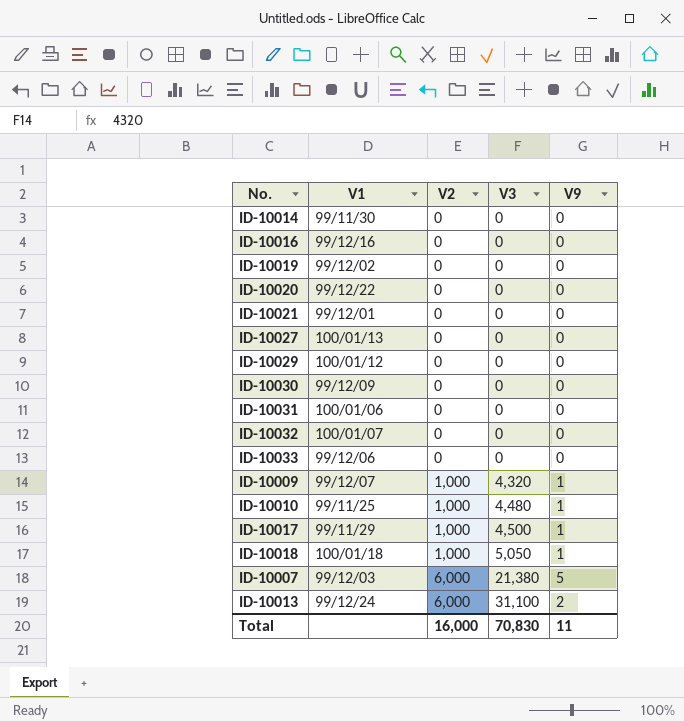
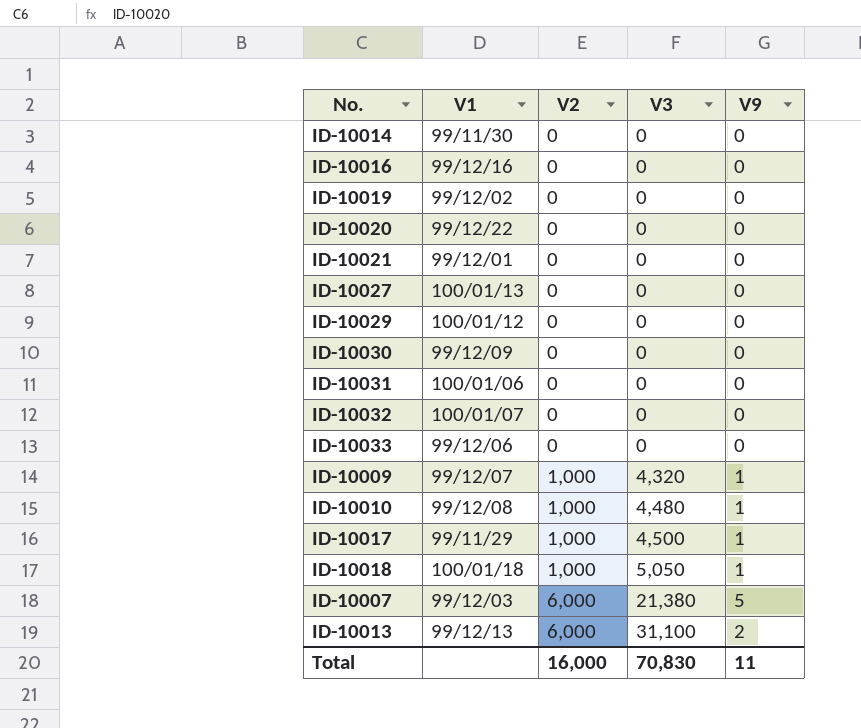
ID-10010 | V1: 99/11/25 -> 99/12/08
ID-10013 | V1: 99/12/24 -> 99/12/13

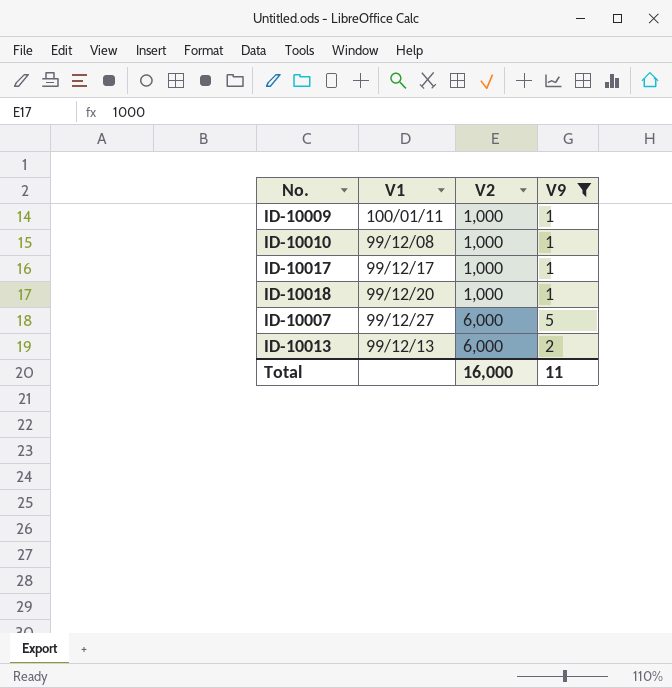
filter: none -> V9 != 0
column V3 | position: 4 -> none
ID-10009 | V1: 99/12/07 -> 100/01/11
ID-10017 | V1: 99/11/29 -> 99/12/17
ID-10018 | V1: 100/01/18 -> 99/12/20
ID-10007 | V1: 99/12/03 -> 99/12/27

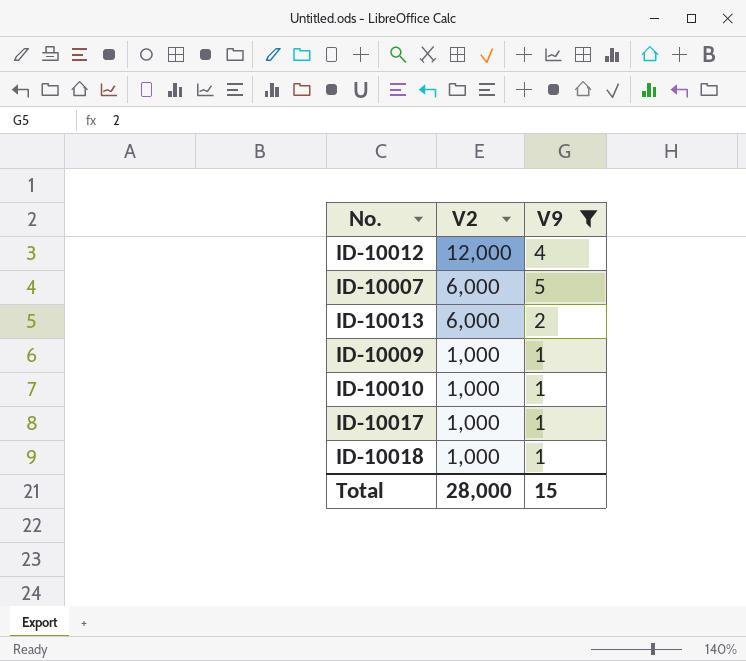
row order: V2 ascending -> V2 descending
column V1 | position: 2 -> none
row ID-10012: none -> 12,000 | 4
Total | V2: 16,000 -> 28,000
Total | V9: 11 -> 15

